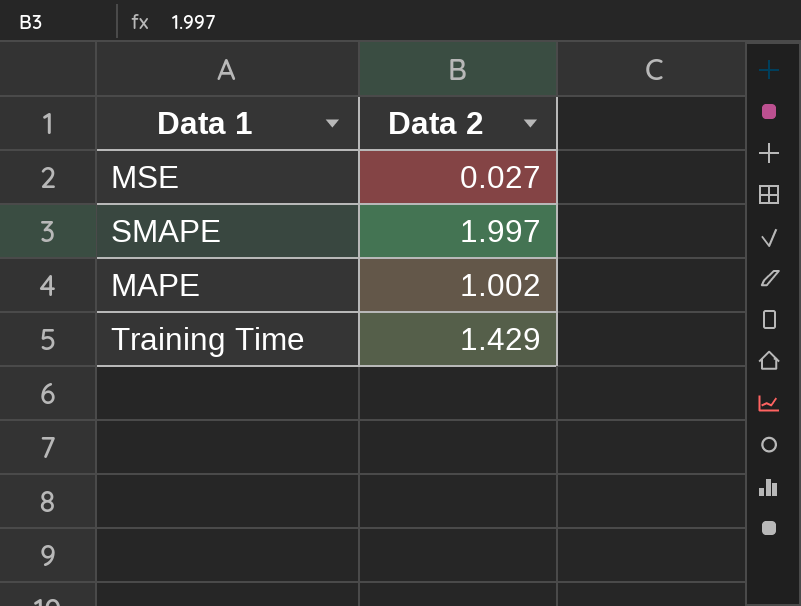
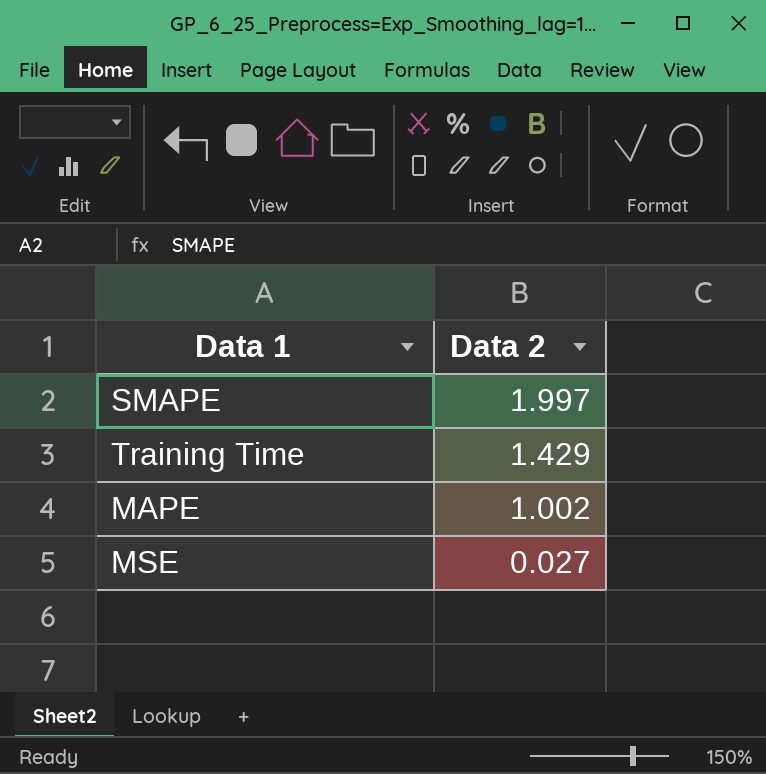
row order: none -> Data 2 descending

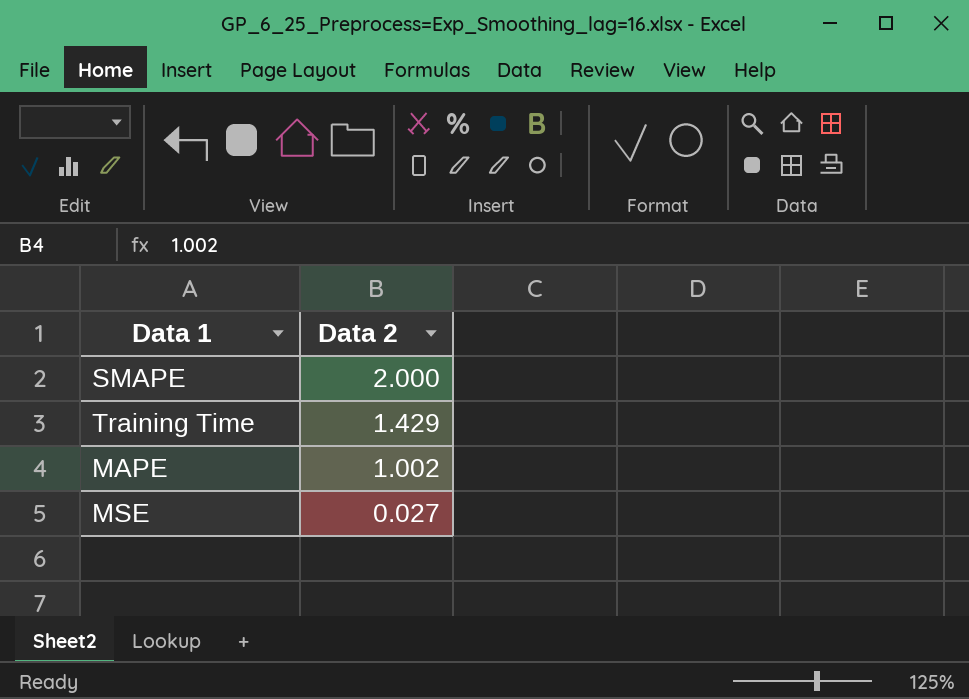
SMAPE | Data 2: 1.997 -> 2.000

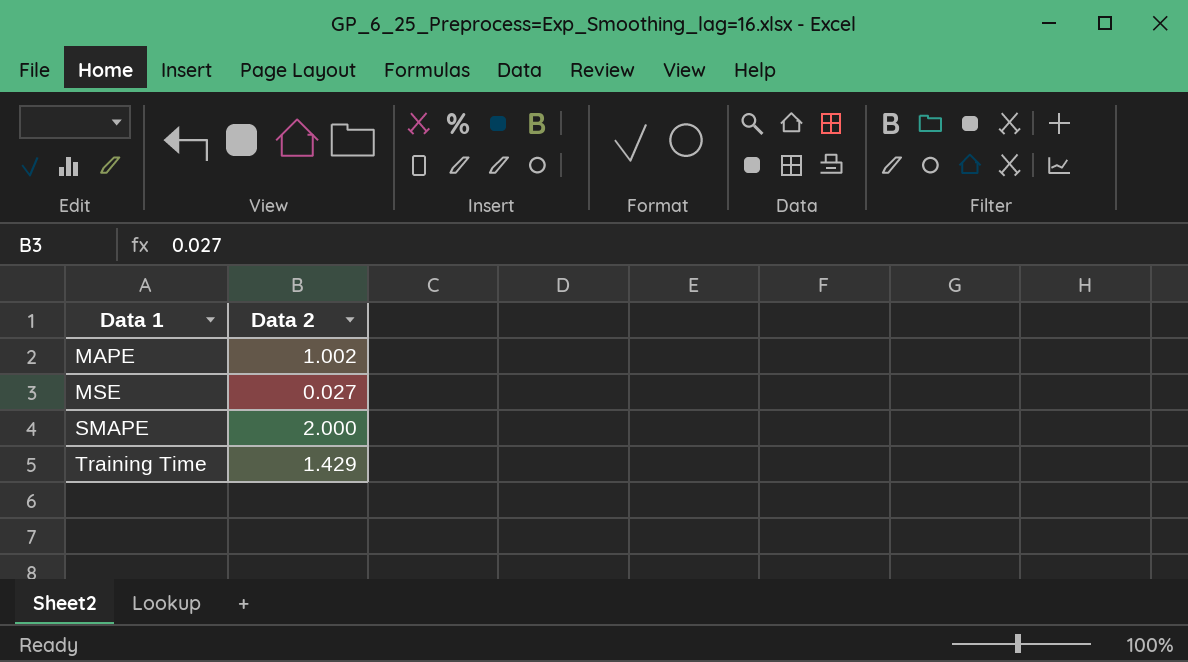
row order: Data 2 descending -> Data 1 ascending

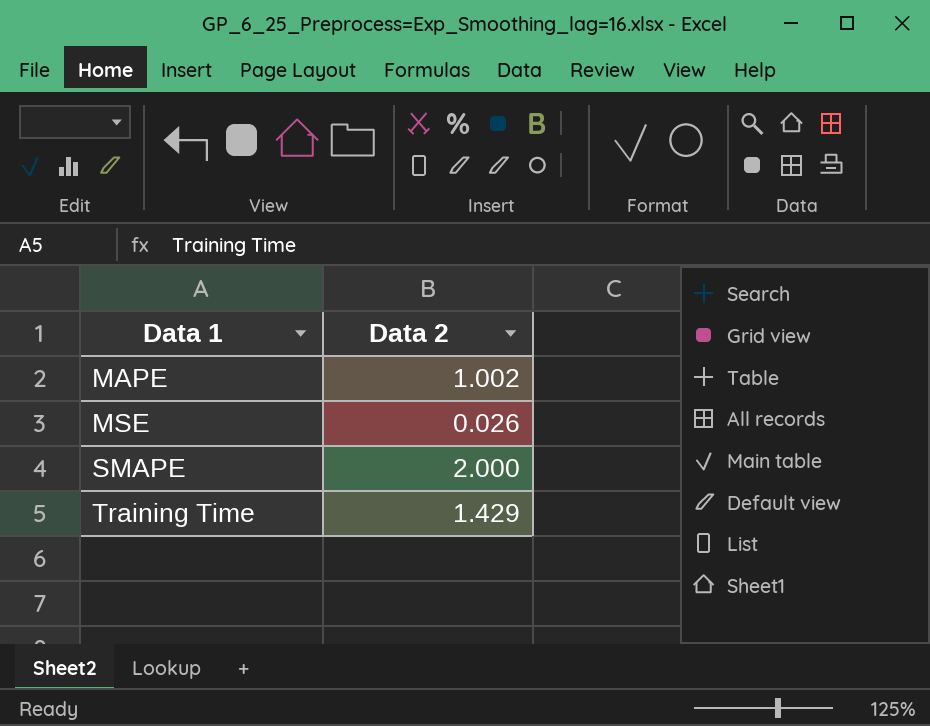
MSE | Data 2: 0.027 -> 0.026

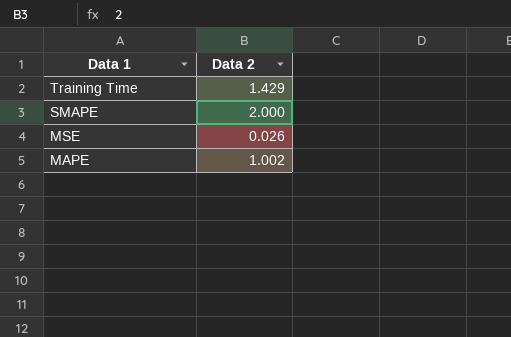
row order: Data 1 ascending -> Data 1 descending

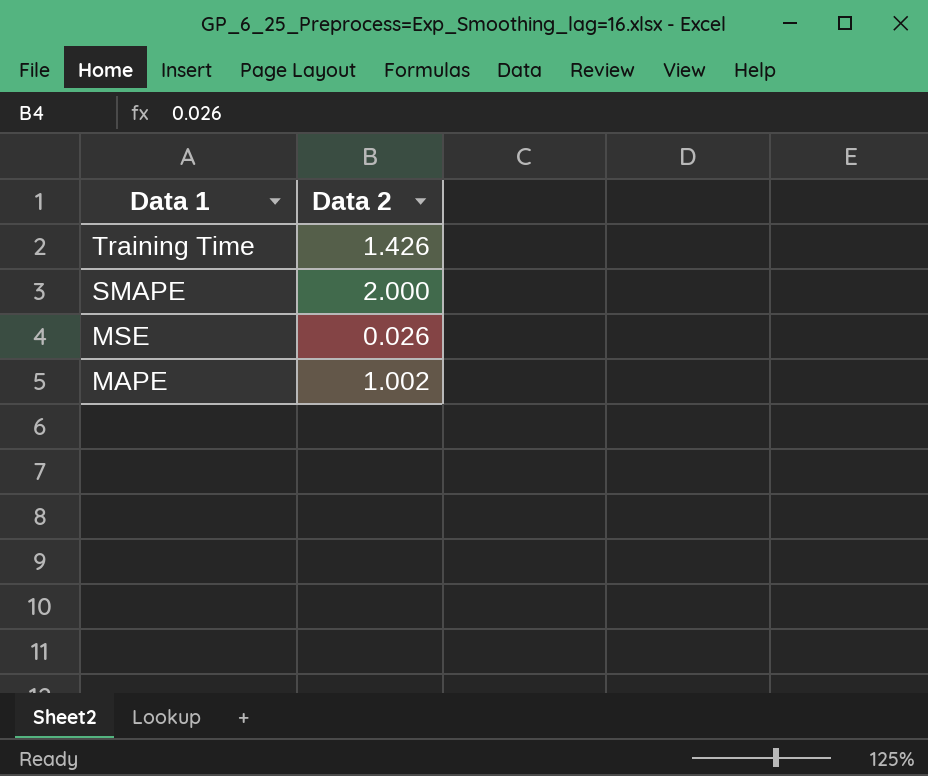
Training Time | Data 2: 1.429 -> 1.426

